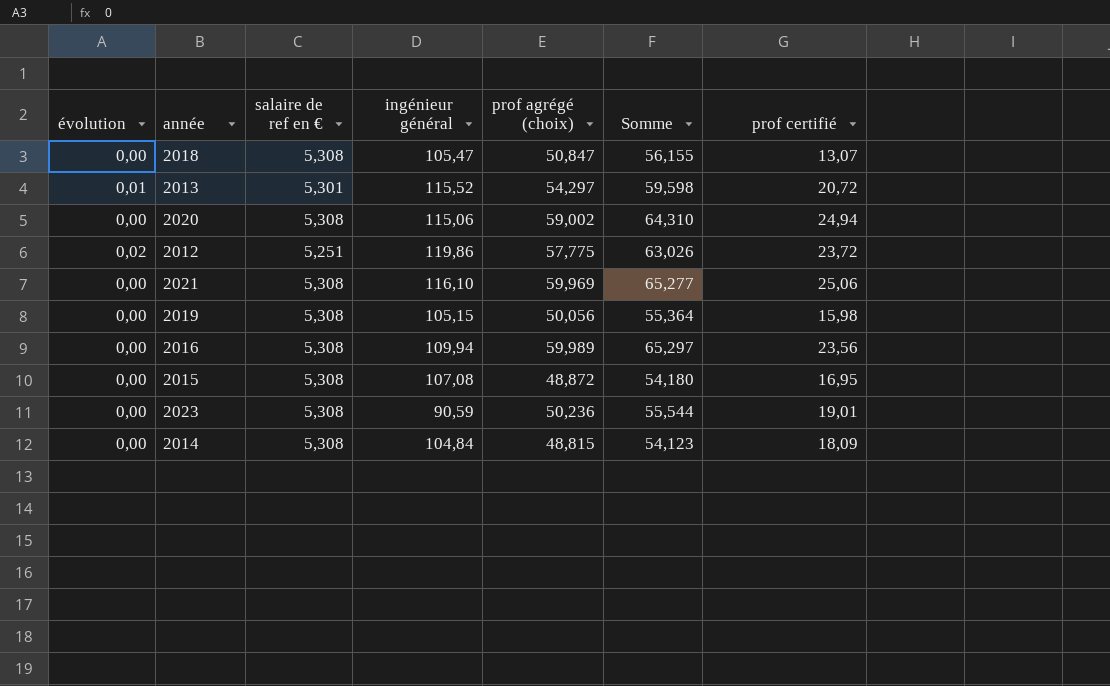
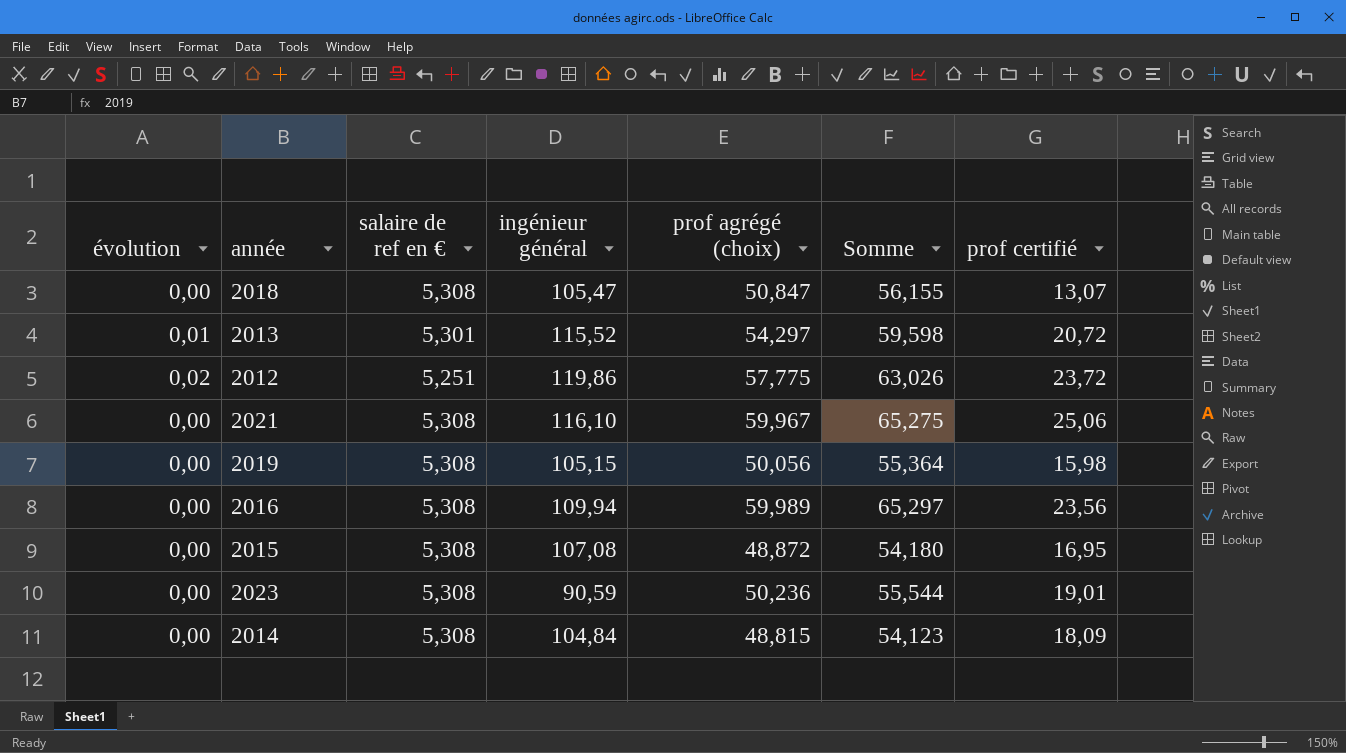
row 2020: 0,00 | 5,308 | 115,06 | 59,002 | 64,310 | 24,94 -> none
2021 | prof agrégé (choix): 59,969 -> 59,967
2021 | Somme: 65,277 -> 65,275

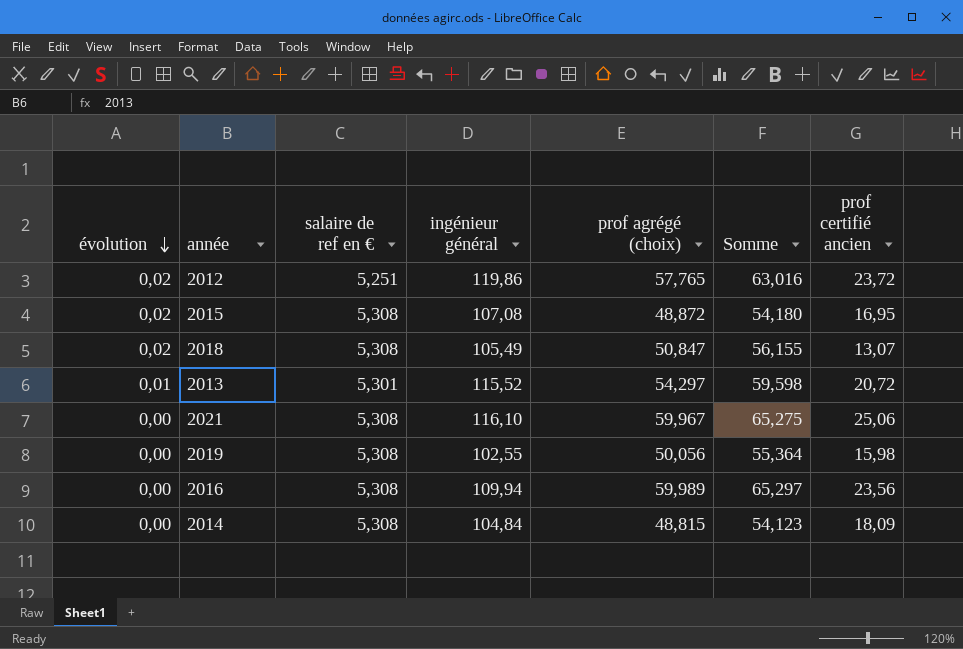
row order: none -> évolution descending
column name: prof certifié -> prof certifié ancien
row 2023: 0,00 | 5,308 | 90,59 | 50,236 | 55,544 | 19,01 -> none
2012 | prof agrégé (choix): 57,775 -> 57,765
2012 | Somme: 63,026 -> 63,016
2015 | évolution: 0,00 -> 0,02
2018 | évolution: 0,00 -> 0,02
2018 | ingénieur général: 105,47 -> 105,49
2019 | ingénieur général: 105,15 -> 102,55

